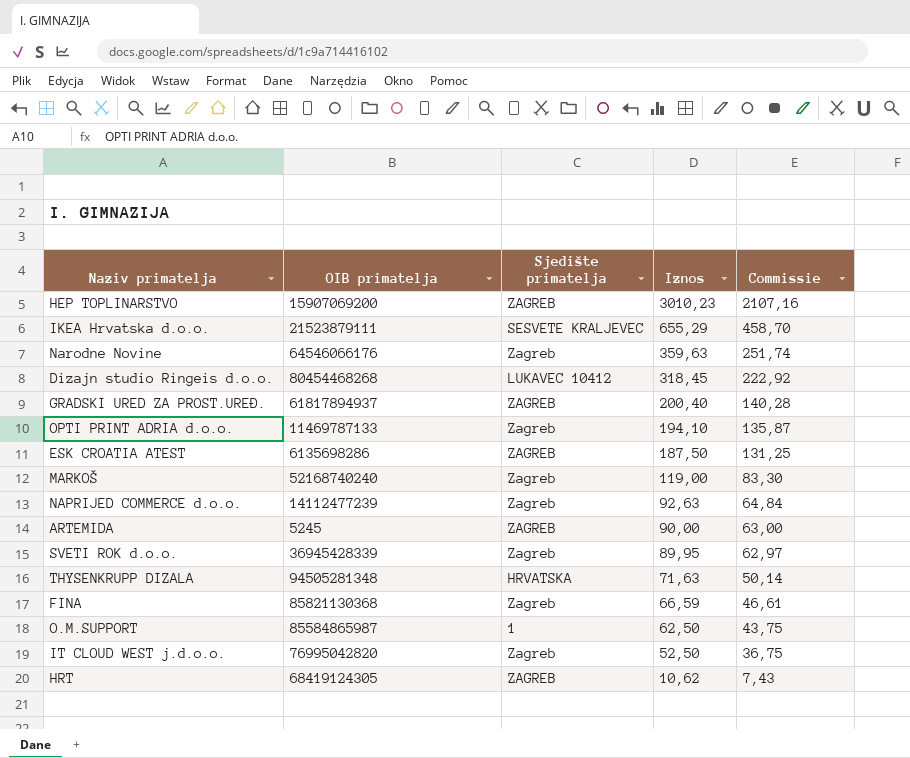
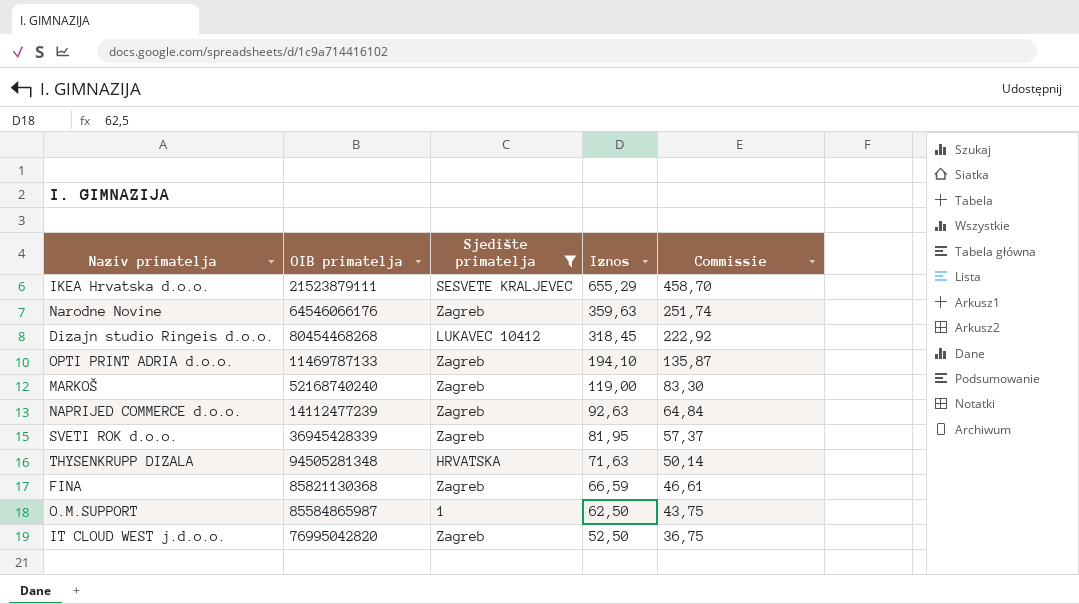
filter: none -> Sjedište primatelja != ZAGREB
SVETI ROK d.o.o. | Iznos: 89,95 -> 81,95
SVETI ROK d.o.o. | Commissie: 62,97 -> 57,37

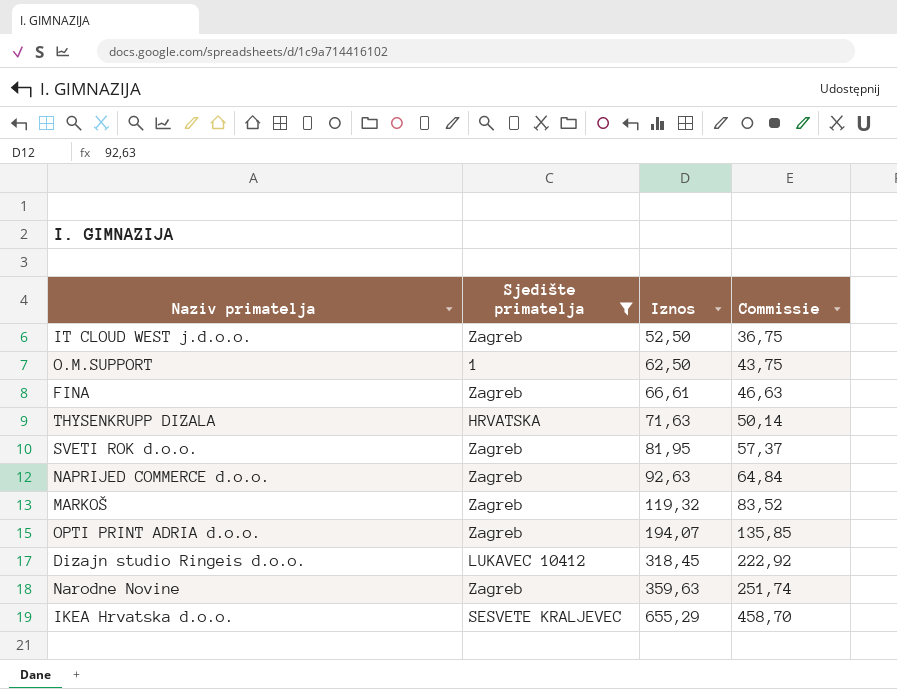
row order: Iznos descending -> Iznos ascending
column OIB primatelja | position: 2 -> none
FINA | Iznos: 66,59 -> 66,61
FINA | Commissie: 46,61 -> 46,63
MARKOŠ | Iznos: 119,00 -> 119,32
MARKOŠ | Commissie: 83,30 -> 83,52
OPTI PRINT ADRIA d.o.o. | Iznos: 194,10 -> 194,07
OPTI PRINT ADRIA d.o.o. | Commissie: 135,87 -> 135,85

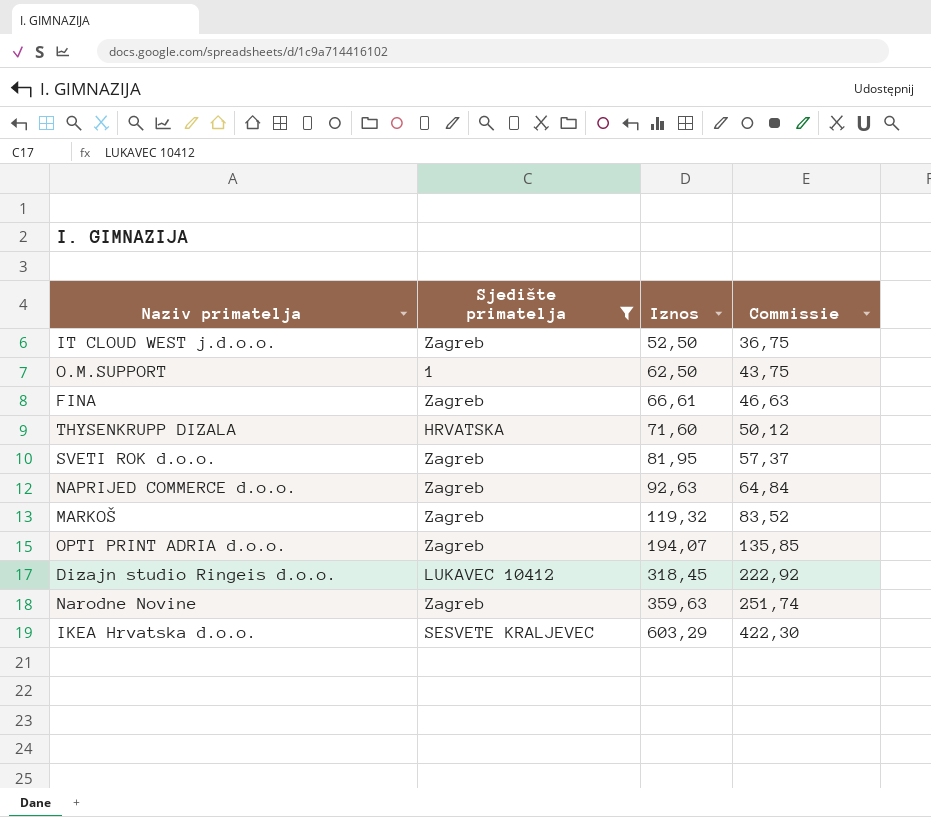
THYSENKRUPP DIZALA | Iznos: 71,63 -> 71,60
THYSENKRUPP DIZALA | Commissie: 50,14 -> 50,12
IKEA Hrvatska d.o.o. | Iznos: 655,29 -> 603,29
IKEA Hrvatska d.o.o. | Commissie: 458,70 -> 422,30

